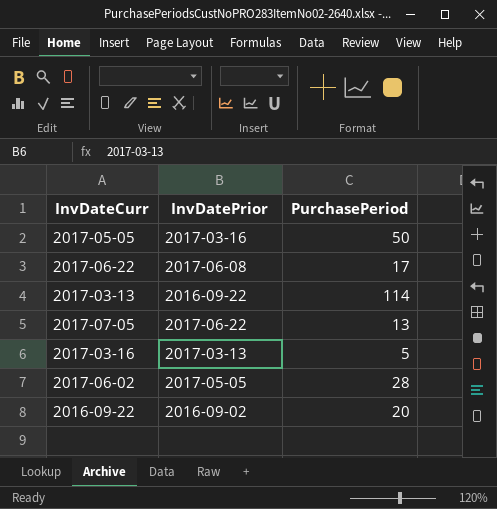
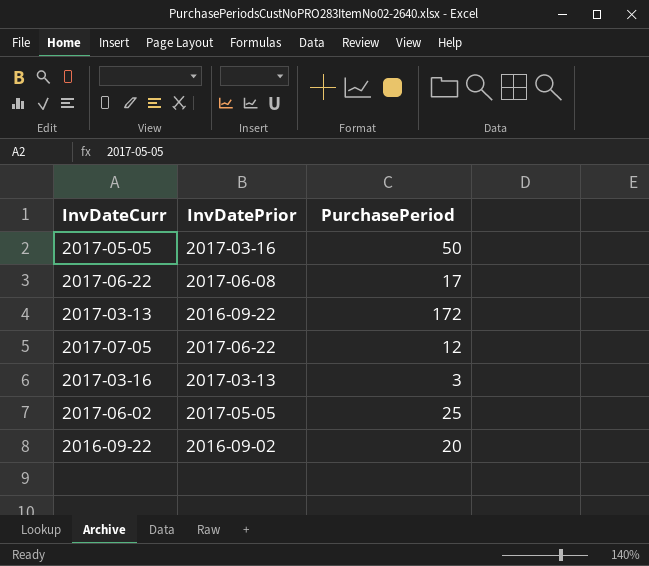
2017-03-13 | PurchasePeriod: 114 -> 172
2017-07-05 | PurchasePeriod: 13 -> 12
2017-03-16 | PurchasePeriod: 5 -> 3
2017-06-02 | PurchasePeriod: 28 -> 25

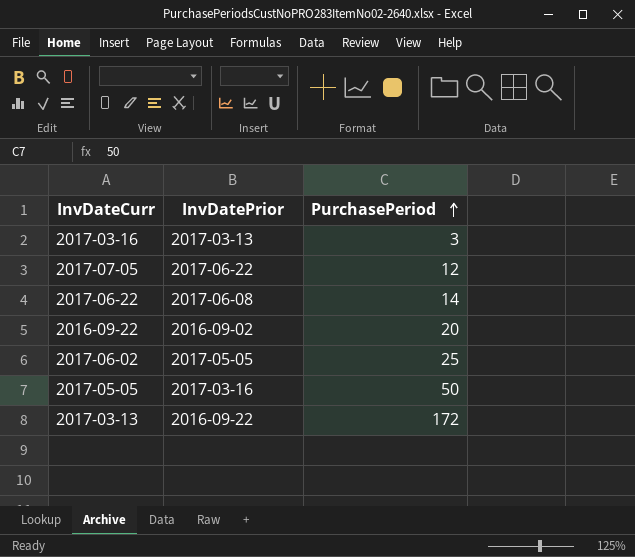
row order: none -> PurchasePeriod ascending
2017-06-22 | PurchasePeriod: 17 -> 14

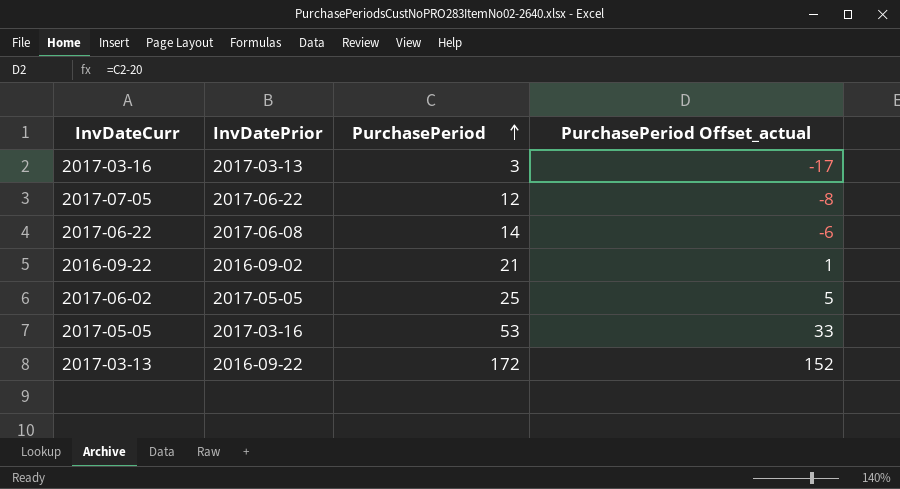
column PurchasePeriod Offset_actual | formula: none -> [PurchasePeriod] - 20
2016-09-22 | PurchasePeriod: 20 -> 21
2017-05-05 | PurchasePeriod: 50 -> 53

